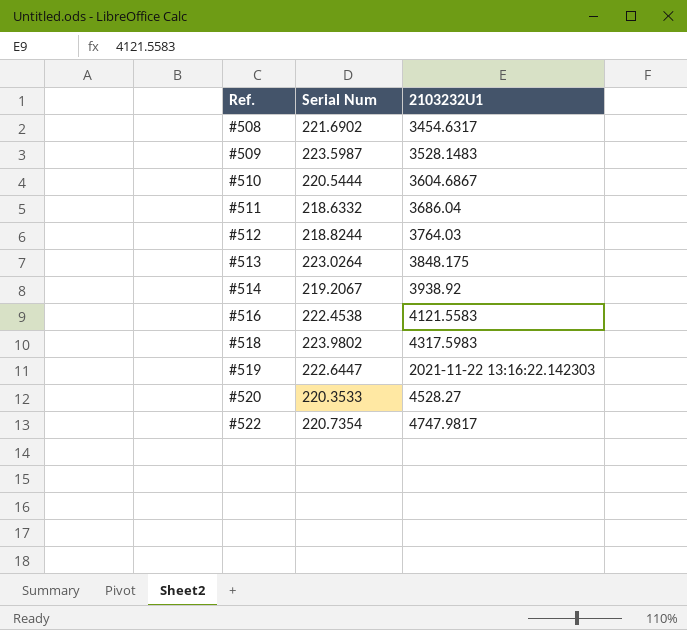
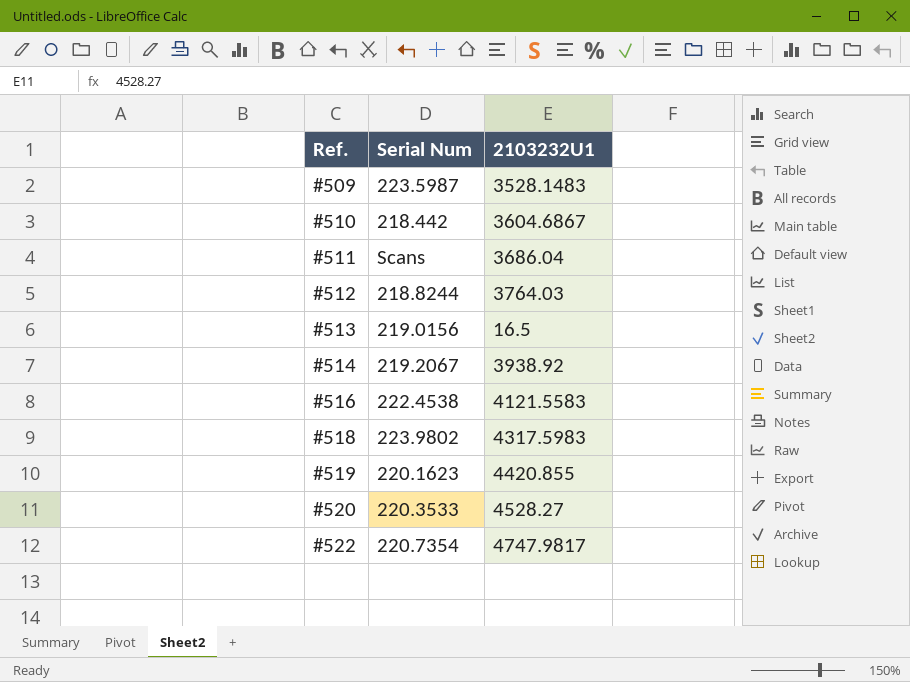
row #508: 221.6902 | 3454.6317 -> none
#510 | Serial Num: 220.5444 -> 218.442
#511 | Serial Num: 218.6332 -> Scans
#513 | Serial Num: 223.0264 -> 219.0156
#513 | 2103232U1: 3848.175 -> 16.5
#519 | Serial Num: 222.6447 -> 220.1623
#519 | 2103232U1: 2021-11-22 13:16:22.142303 -> 4420.855

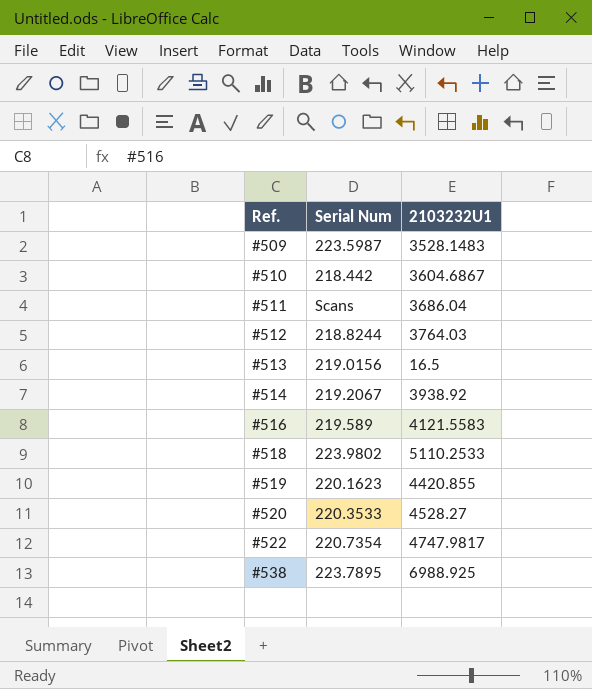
#516 | Serial Num: 222.4538 -> 219.589
#518 | 2103232U1: 4317.5983 -> 5110.2533
row #538: none -> 223.7895 | 6988.925

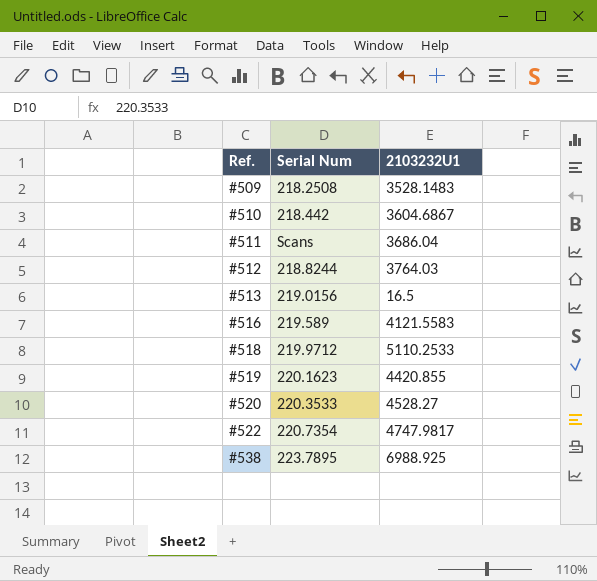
row #514: 219.2067 | 3938.92 -> none
#509 | Serial Num: 223.5987 -> 218.2508
#518 | Serial Num: 223.9802 -> 219.9712

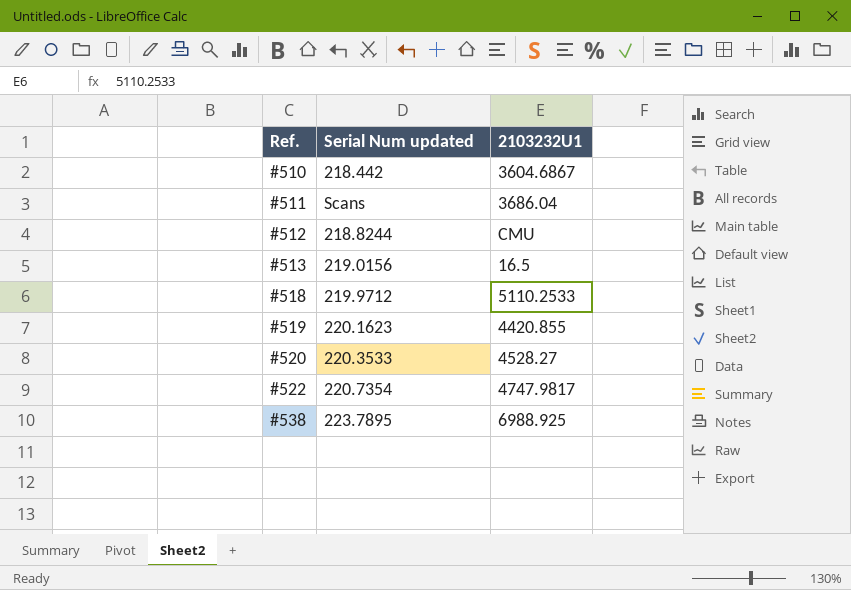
column name: Serial Num -> Serial Num updated
row #509: 218.2508 | 3528.1483 -> none
row #516: 219.589 | 4121.5583 -> none
#512 | 2103232U1: 3764.03 -> CMU

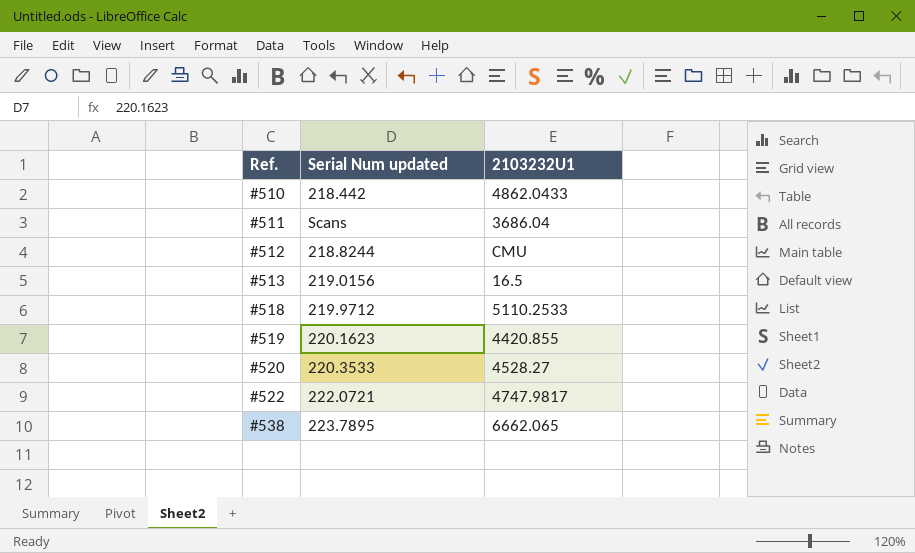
#510 | 2103232U1: 3604.6867 -> 4862.0433
#522 | Serial Num updated: 220.7354 -> 222.0721
#538 | 2103232U1: 6988.925 -> 6662.065

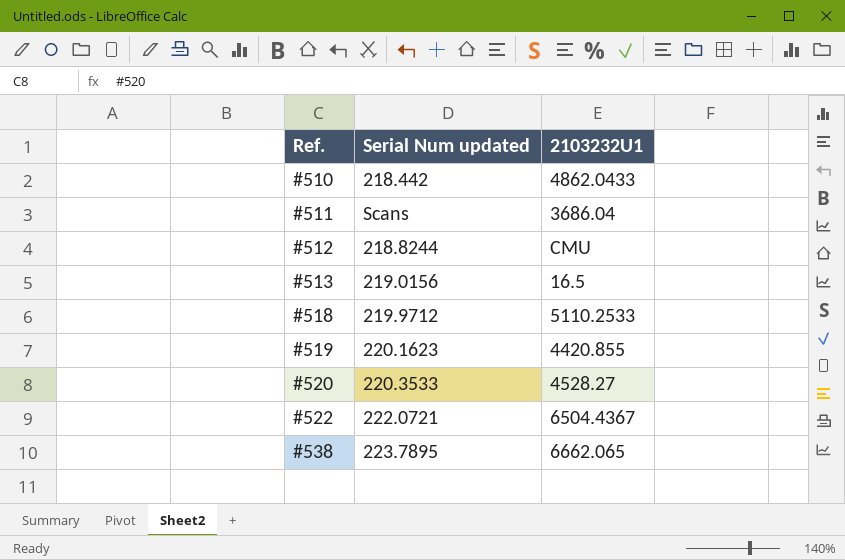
#522 | 2103232U1: 4747.9817 -> 6504.4367

